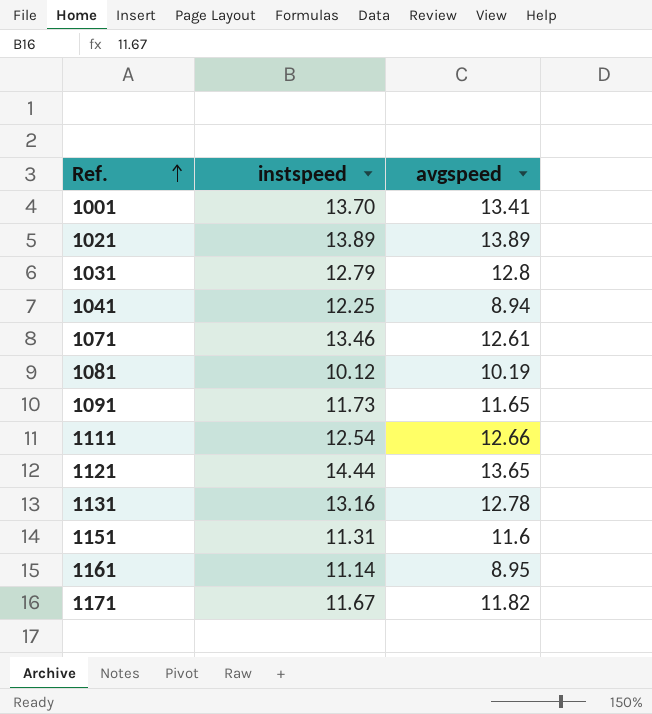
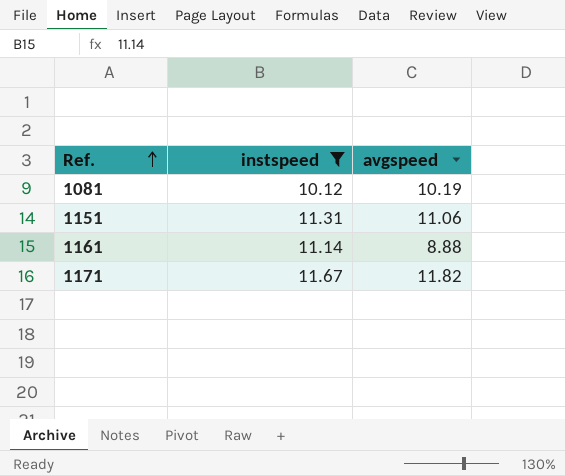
filter: none -> instspeed <= 11.67
1151 | avgspeed: 11.6 -> 11.06
1161 | avgspeed: 8.95 -> 8.88

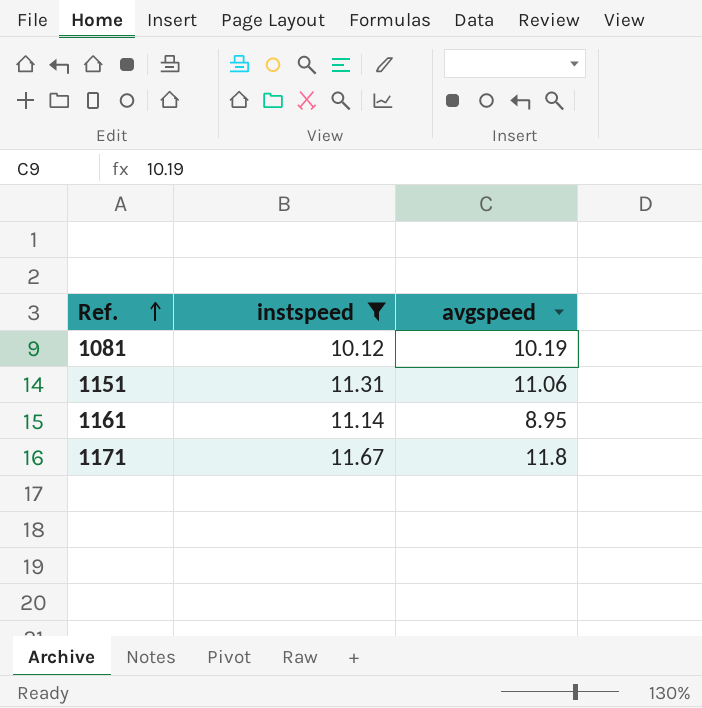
1161 | avgspeed: 8.88 -> 8.95
1171 | avgspeed: 11.82 -> 11.8

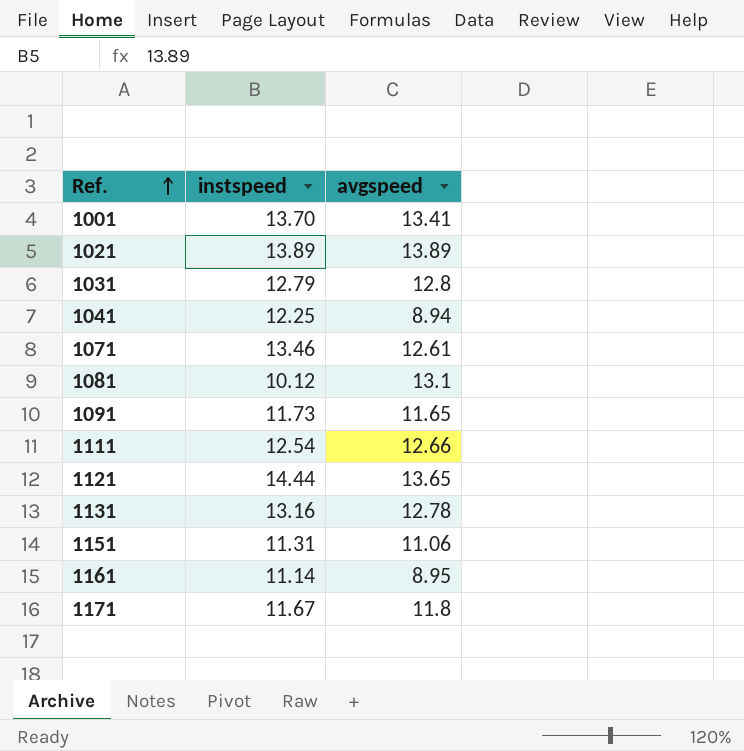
filter: instspeed <= 11.67 -> none
1081 | avgspeed: 10.19 -> 13.1

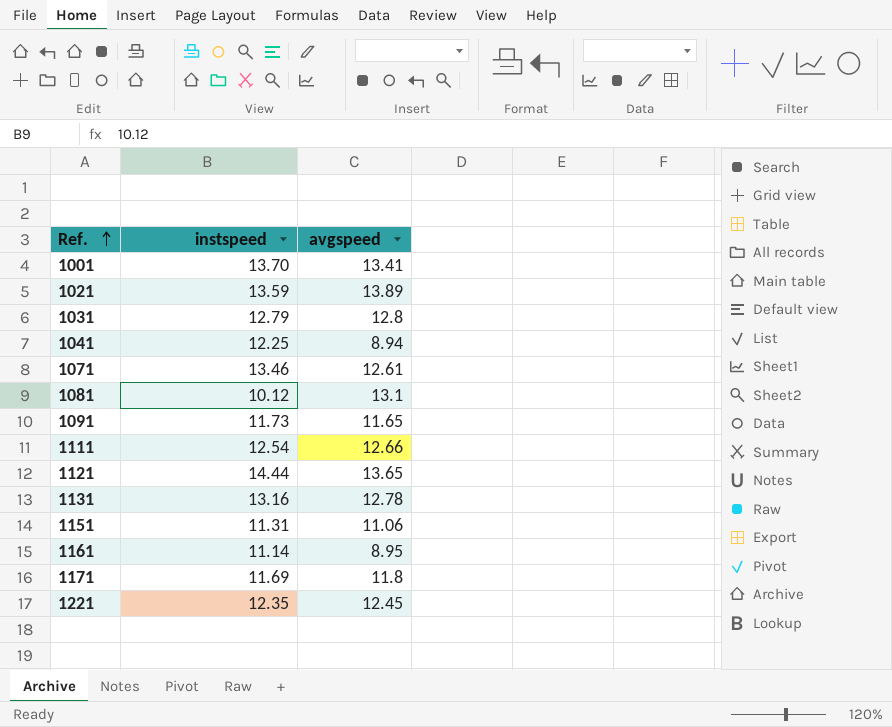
1021 | instspeed: 13.89 -> 13.59
1171 | instspeed: 11.67 -> 11.69
row 1221: none -> 12.35 | 12.45

